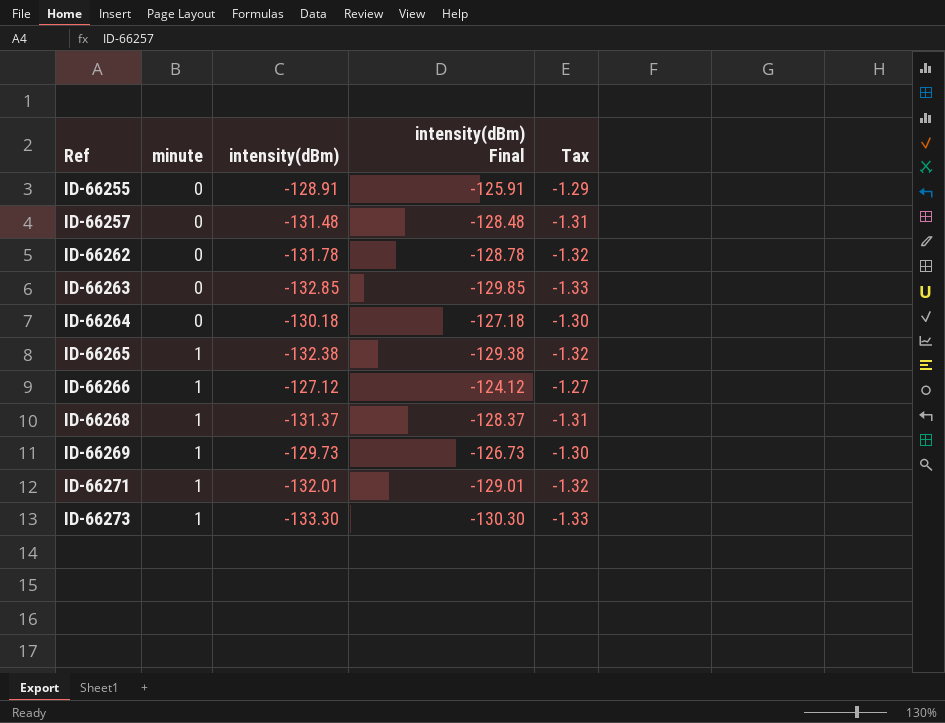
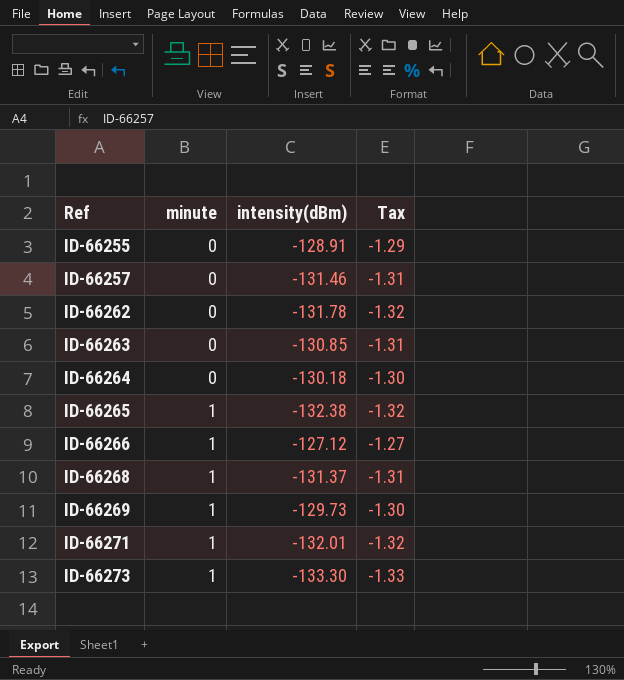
column intensity(dBm) Final | formula: [intensity(dBm)] + 3 -> none
ID-66257 | intensity(dBm): -131.48 -> -131.46
ID-66263 | intensity(dBm): -132.85 -> -130.85
ID-66263 | Tax: -1.33 -> -1.31

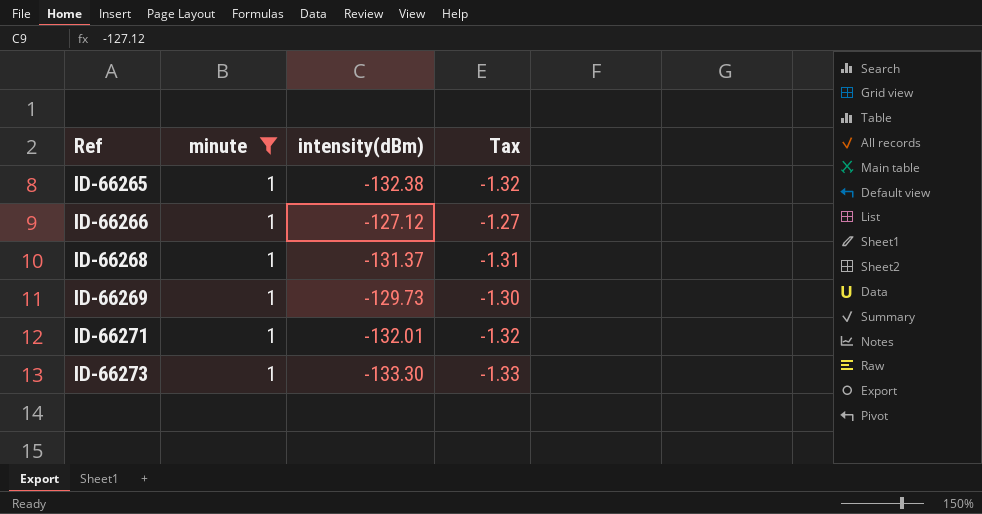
filter: none -> minute = 1

